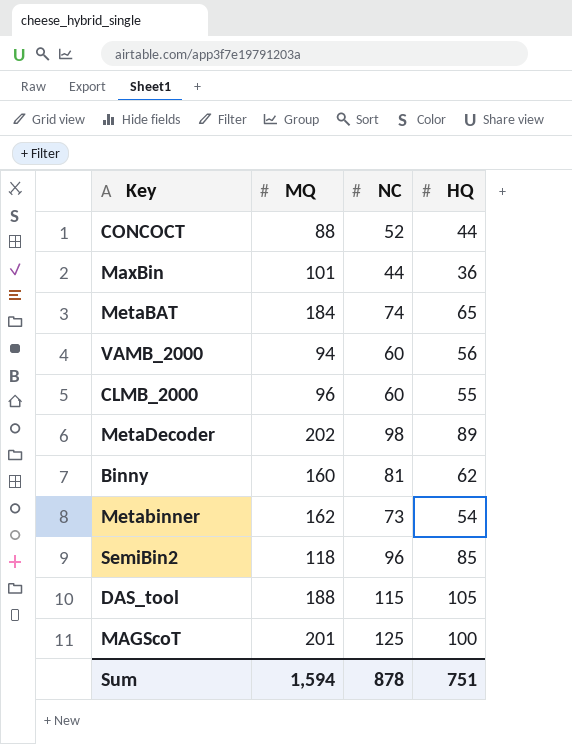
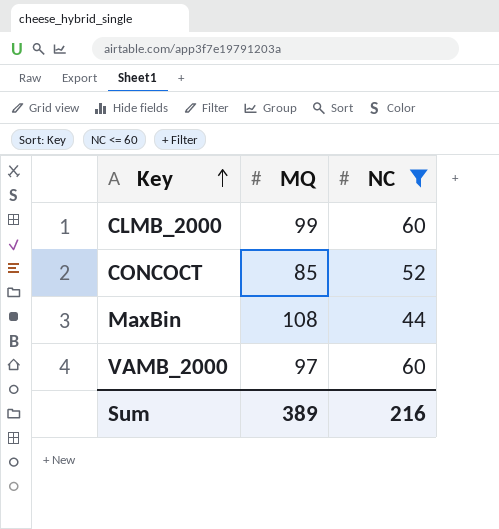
filter: none -> NC <= 60
row order: none -> Key ascending
column HQ | position: 4 -> none
CLMB_2000 | MQ: 96 -> 99
CONCOCT | MQ: 88 -> 85
MaxBin | MQ: 101 -> 108
VAMB_2000 | MQ: 94 -> 97
Sum | MQ: 1,594 -> 389
Sum | NC: 878 -> 216

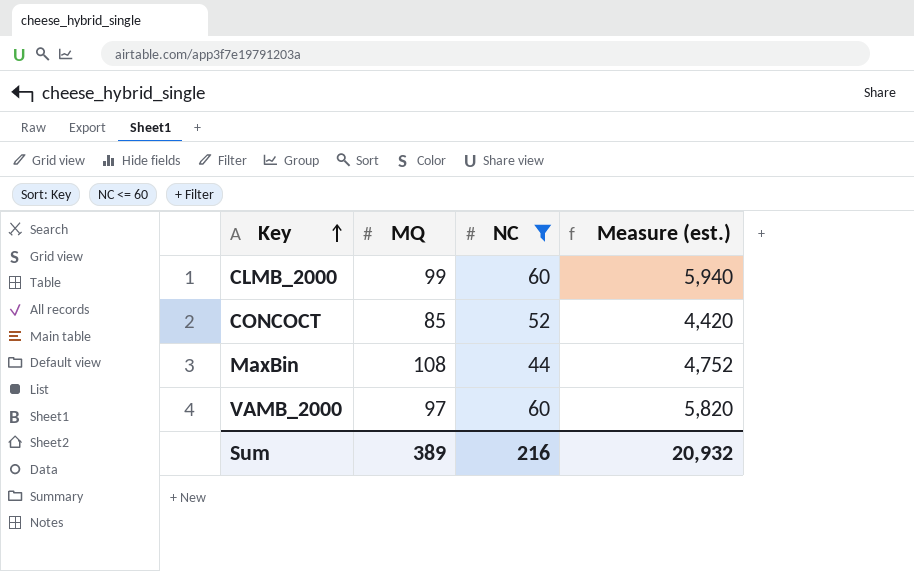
column Measure (est.) | formula: none -> [MQ] * [NC]

